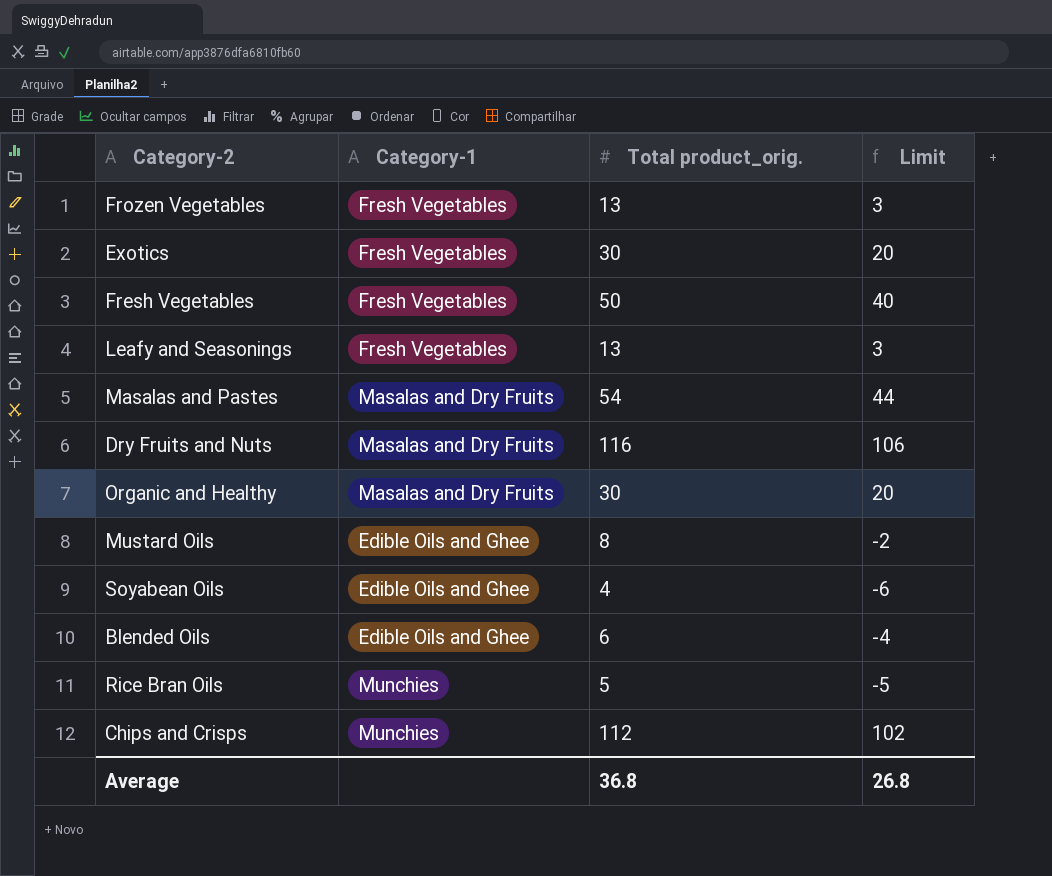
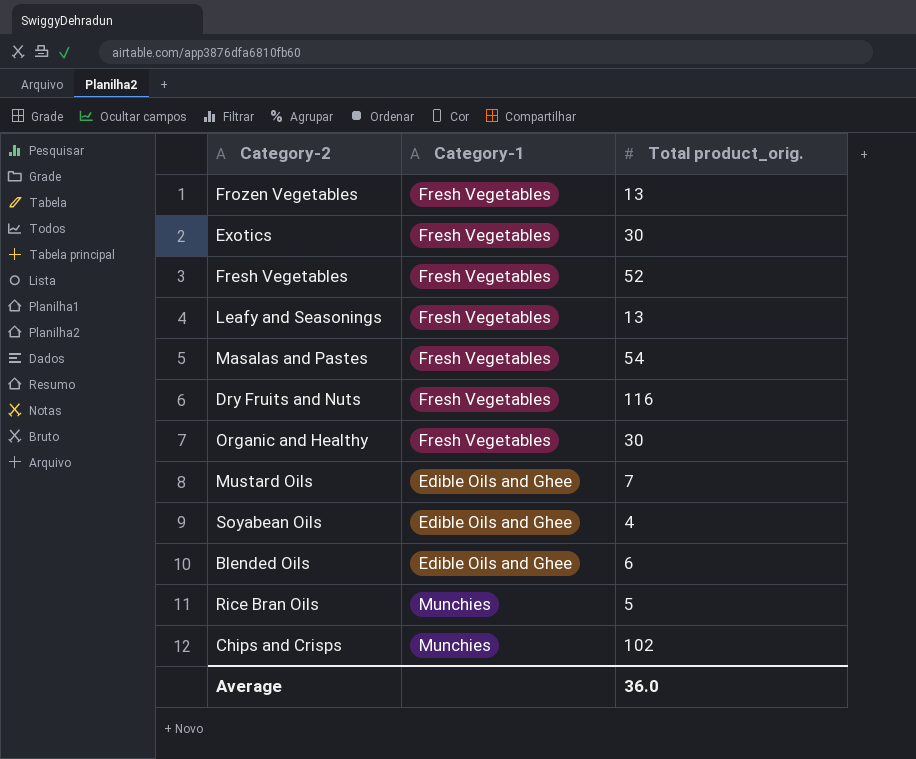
column Limit | formula: [Total product_orig.] - 10 -> none
Fresh Vegetables | Total product_orig.: 50 -> 52
Masalas and Pastes | Category-1: Masalas and Dry Fruits -> Fresh Vegetables
Dry Fruits and Nuts | Category-1: Masalas and Dry Fruits -> Fresh Vegetables
Organic and Healthy | Category-1: Masalas and Dry Fruits -> Fresh Vegetables
Mustard Oils | Total product_orig.: 8 -> 7
Chips and Crisps | Total product_orig.: 112 -> 102
Average | Total product_orig.: 36.8 -> 36.0

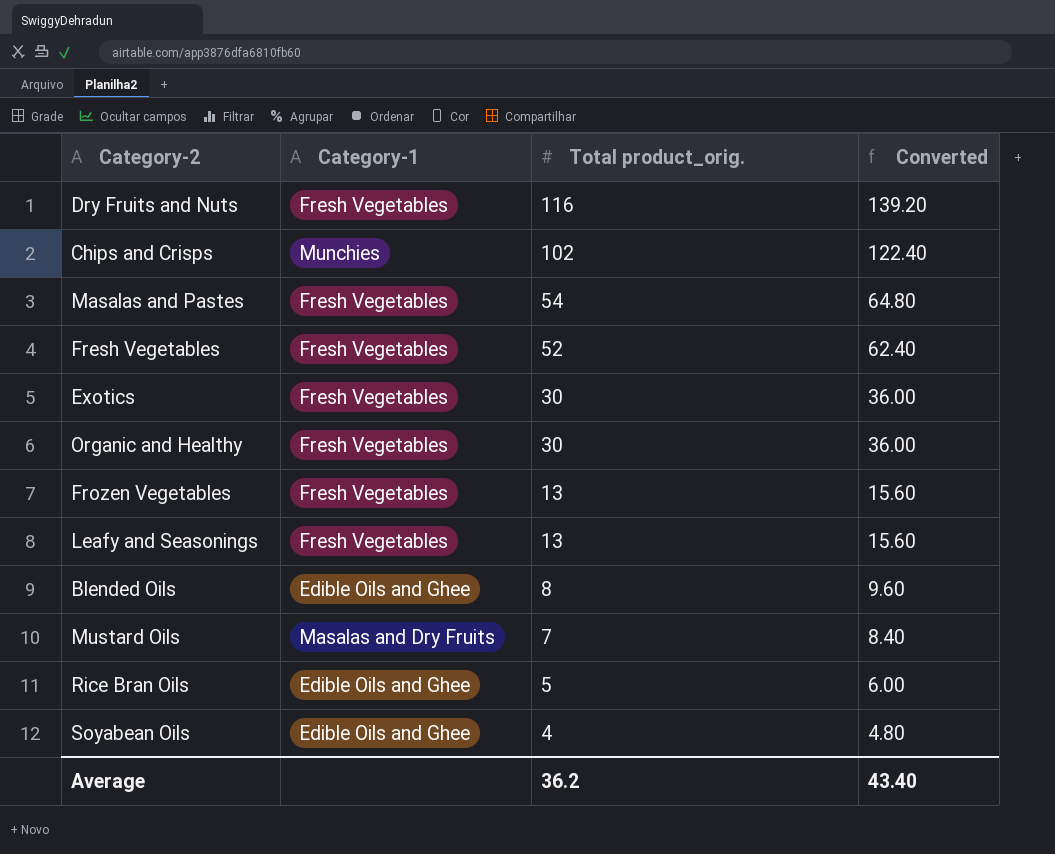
row order: none -> Total product_orig. descending
column Converted | formula: none -> [Total product_orig.] * 1.2
Blended Oils | Total product_orig.: 6 -> 8
Mustard Oils | Category-1: Edible Oils and Ghee -> Masalas and Dry Fruits
Rice Bran Oils | Category-1: Munchies -> Edible Oils and Ghee
Average | Total product_orig.: 36.0 -> 36.2

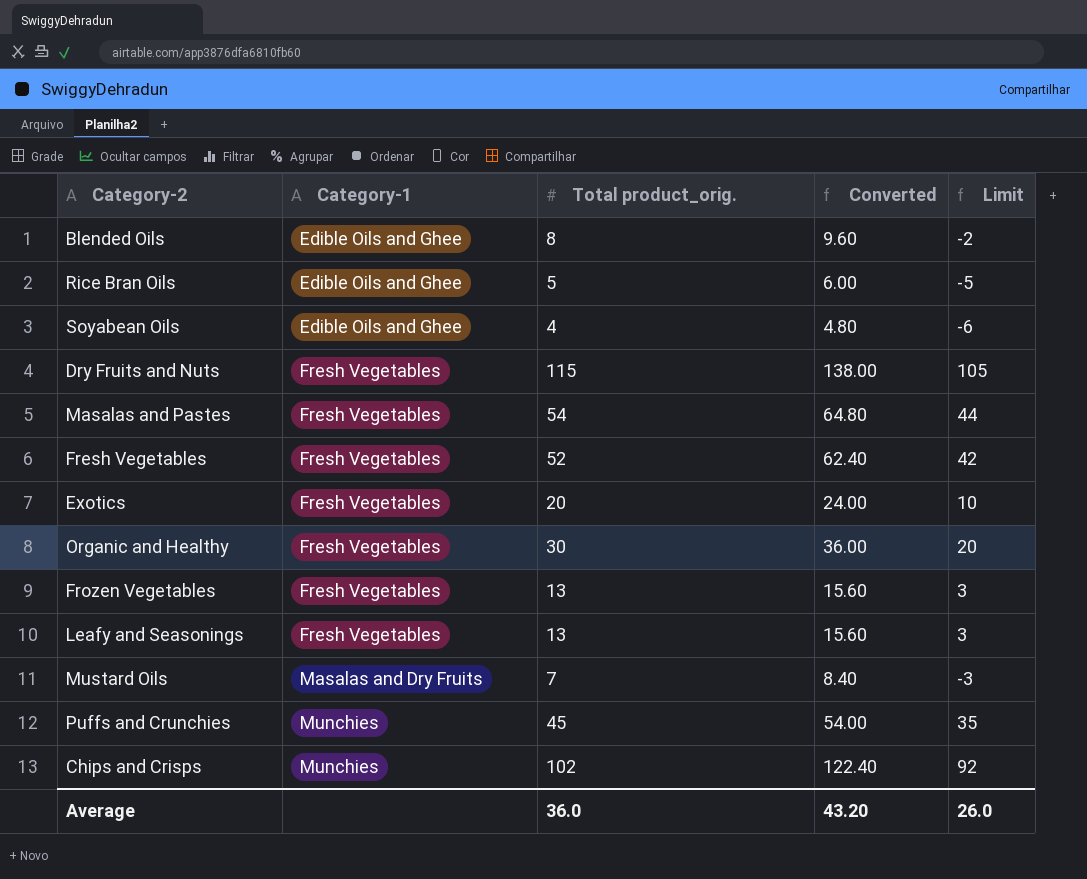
row order: Total product_orig. descending -> Category-1 ascending
column Limit | formula: none -> [Total product_orig.] - 10
Dry Fruits and Nuts | Total product_orig.: 116 -> 115
Dry Fruits and Nuts | Converted: 139.20 -> 138.00
Exotics | Total product_orig.: 30 -> 20
Exotics | Converted: 36.00 -> 24.00
row Puffs and Crunchies: none -> Munchies | 45 | 54.00 | 35
Average | Total product_orig.: 36.2 -> 36.0
Average | Converted: 43.40 -> 43.20

